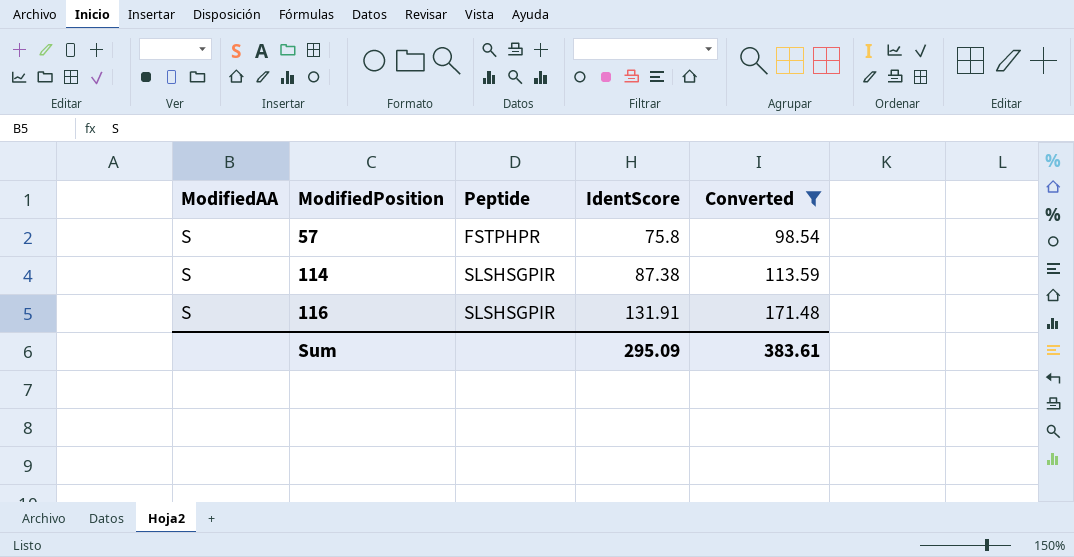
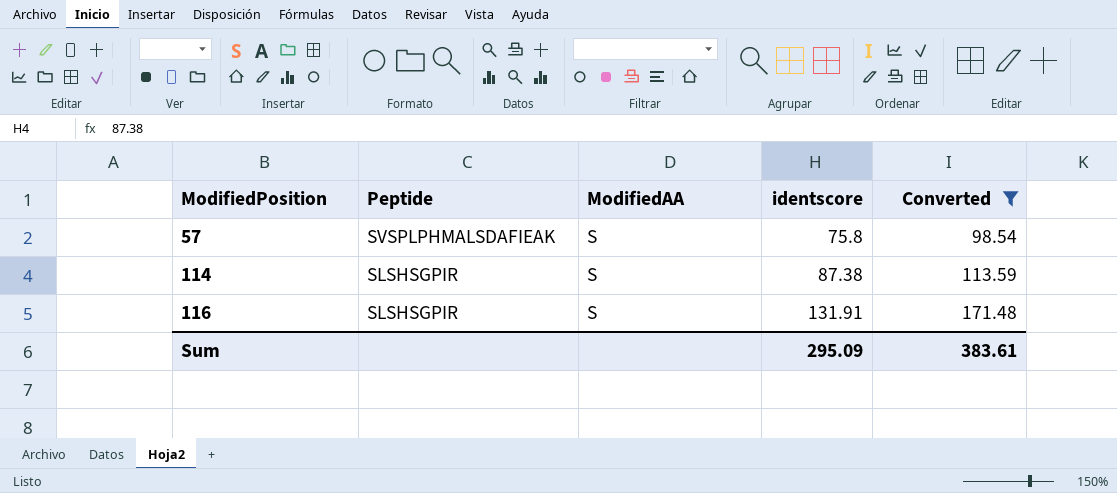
column ModifiedAA | position: 1 -> 3
column name: IdentScore -> identscore
57 | Peptide: FSTPHPR -> SVSPLPHMALSDAFIEAK

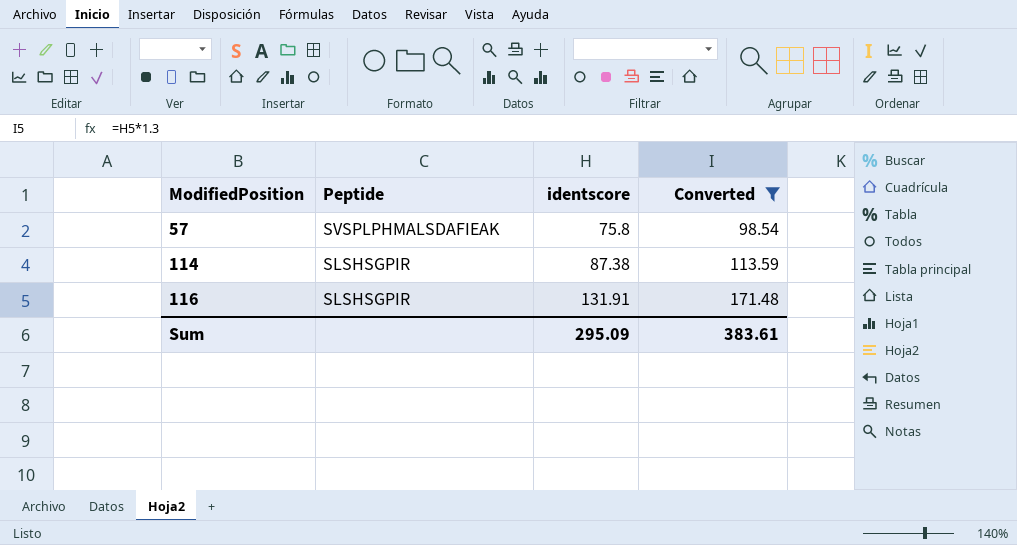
column ModifiedAA | position: 3 -> none

